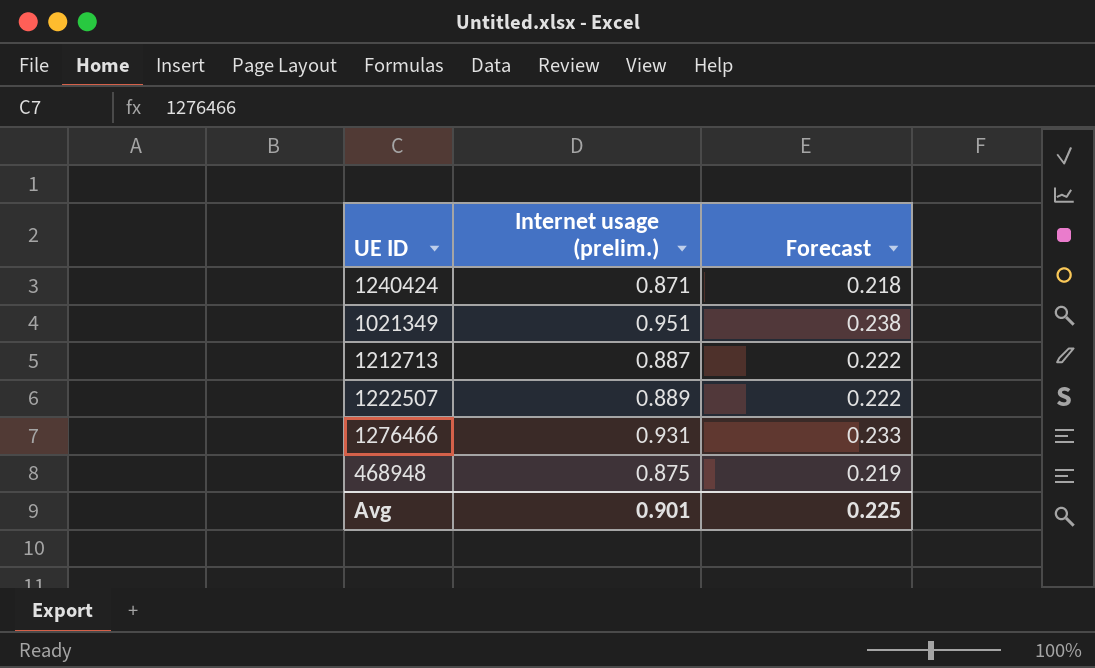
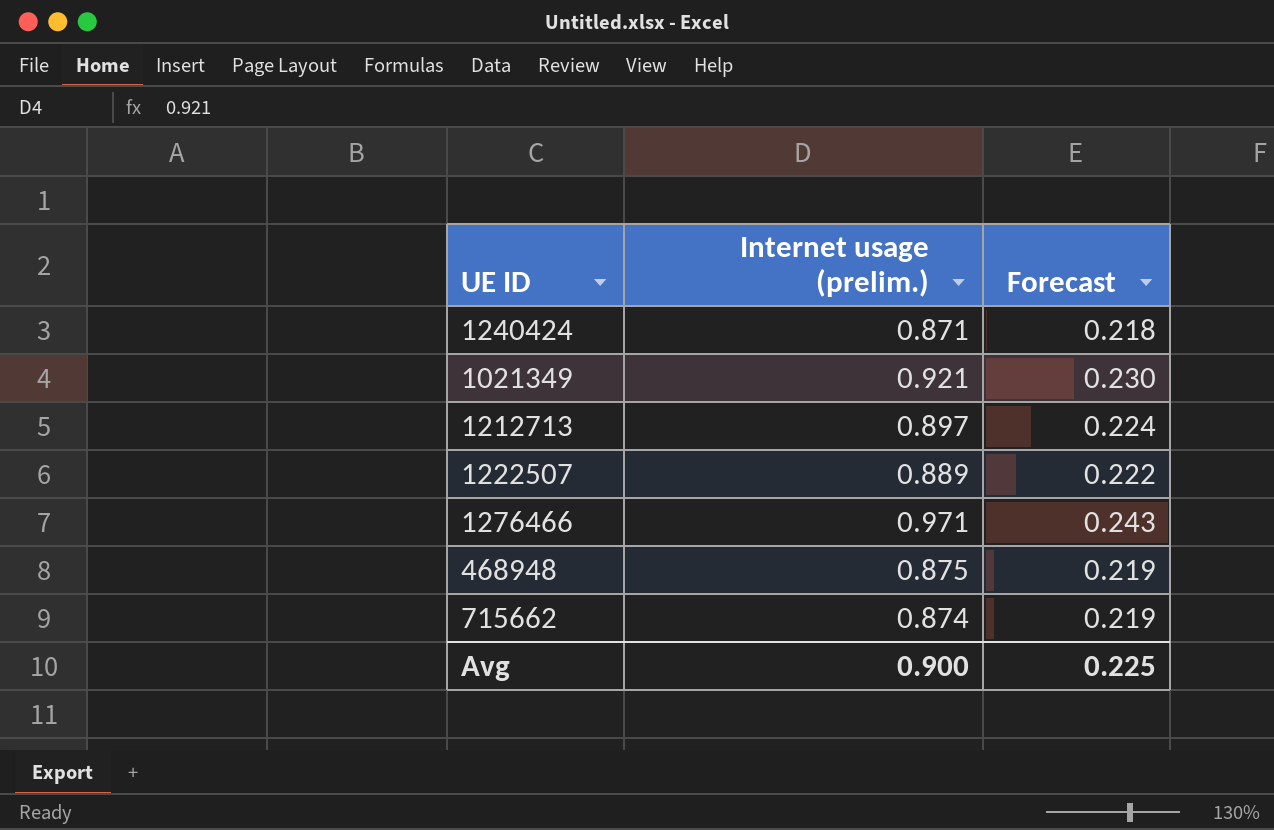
1021349 | Internet usage (prelim.): 0.951 -> 0.921
1021349 | Forecast: 0.238 -> 0.230
1212713 | Internet usage (prelim.): 0.887 -> 0.897
1212713 | Forecast: 0.222 -> 0.224
1276466 | Internet usage (prelim.): 0.931 -> 0.971
1276466 | Forecast: 0.233 -> 0.243
row 715662: none -> 0.874 | 0.219
Avg | Internet usage (prelim.): 0.901 -> 0.900

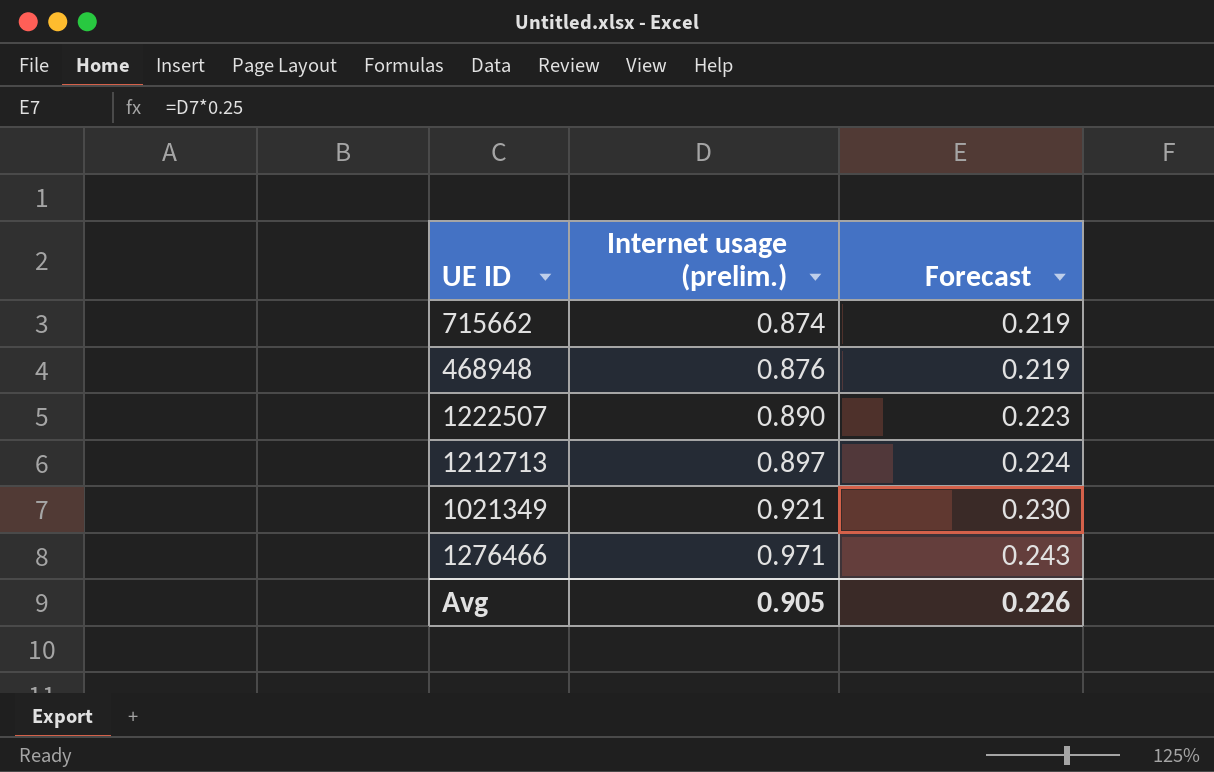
row order: none -> Internet usage (prelim.) ascending
row 1240424: 0.871 | 0.218 -> none
468948 | Internet usage (prelim.): 0.875 -> 0.876
1222507 | Internet usage (prelim.): 0.889 -> 0.890
1222507 | Forecast: 0.222 -> 0.223
Avg | Internet usage (prelim.): 0.900 -> 0.905
Avg | Forecast: 0.225 -> 0.226

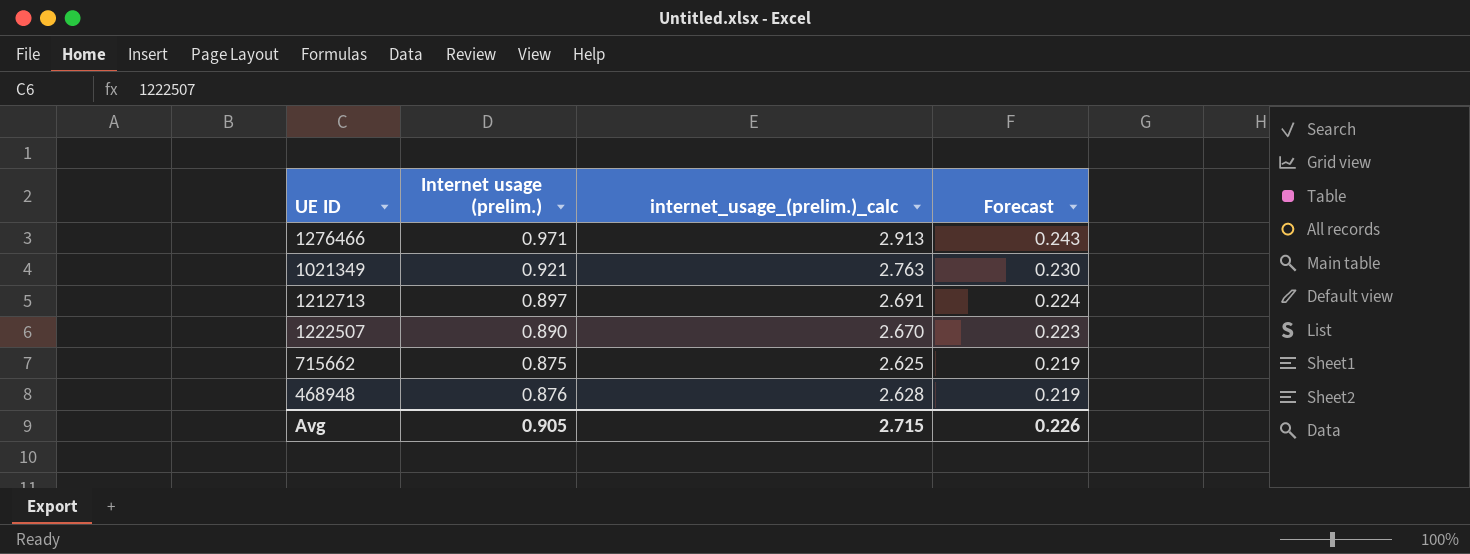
row order: Internet usage (prelim.) ascending -> Forecast descending
column internet_usage_(prelim.)_calc | formula: none -> [Internet usage (prelim.)] * 3
715662 | Internet usage (prelim.): 0.874 -> 0.875

